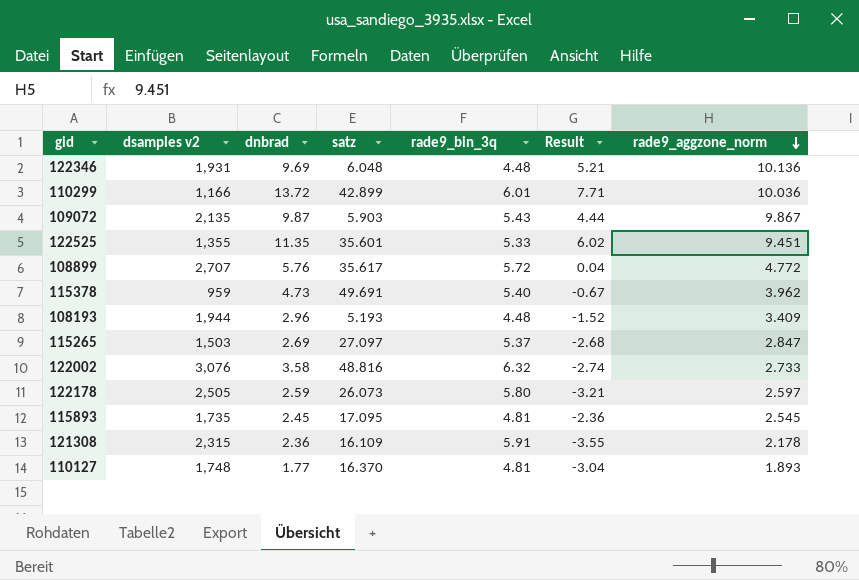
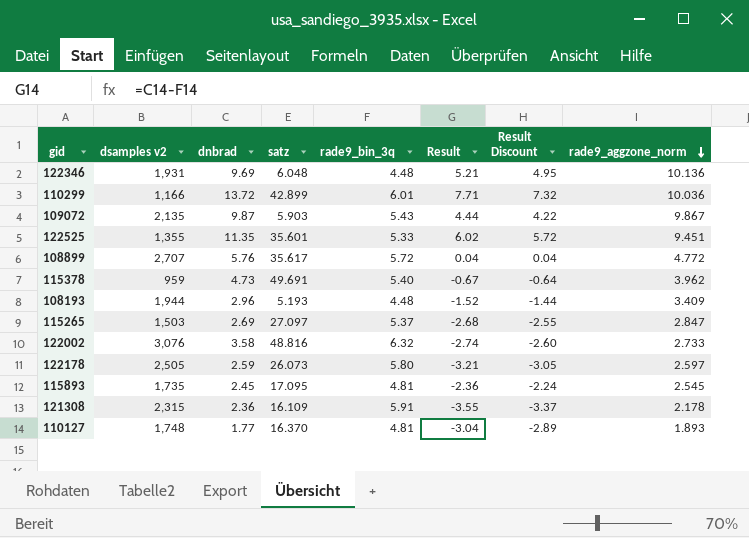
column Result Discount | formula: none -> [Result] * 0.95

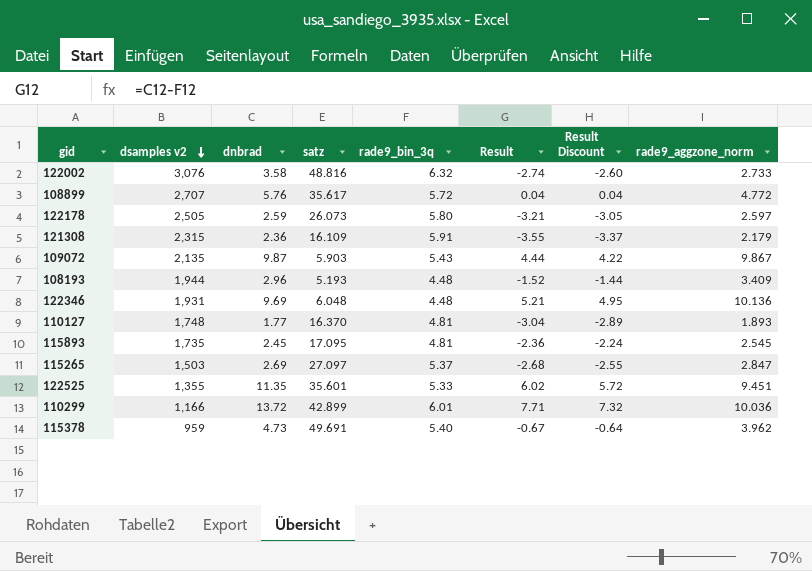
row order: rade9_aggzone_norm descending -> dsamples v2 descending
121308 | rade9_aggzone_norm: 2.178 -> 2.179

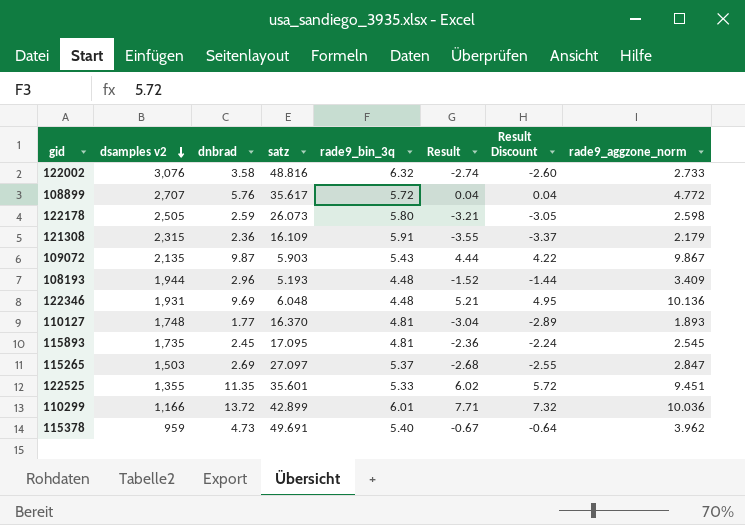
122178 | rade9_aggzone_norm: 2.597 -> 2.598

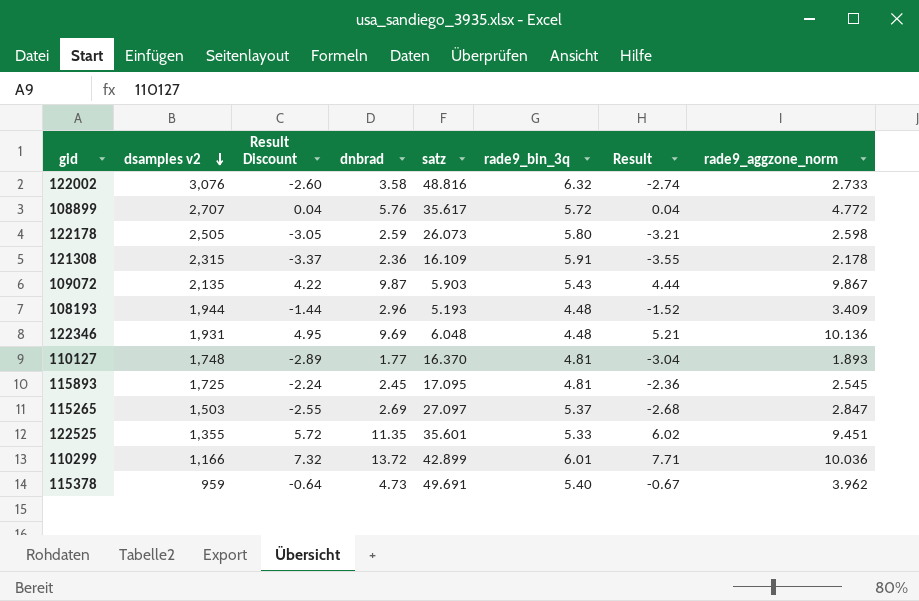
column Result Discount | position: 7 -> 3
121308 | rade9_aggzone_norm: 2.179 -> 2.178
115893 | dsamples v2: 1,735 -> 1,725

